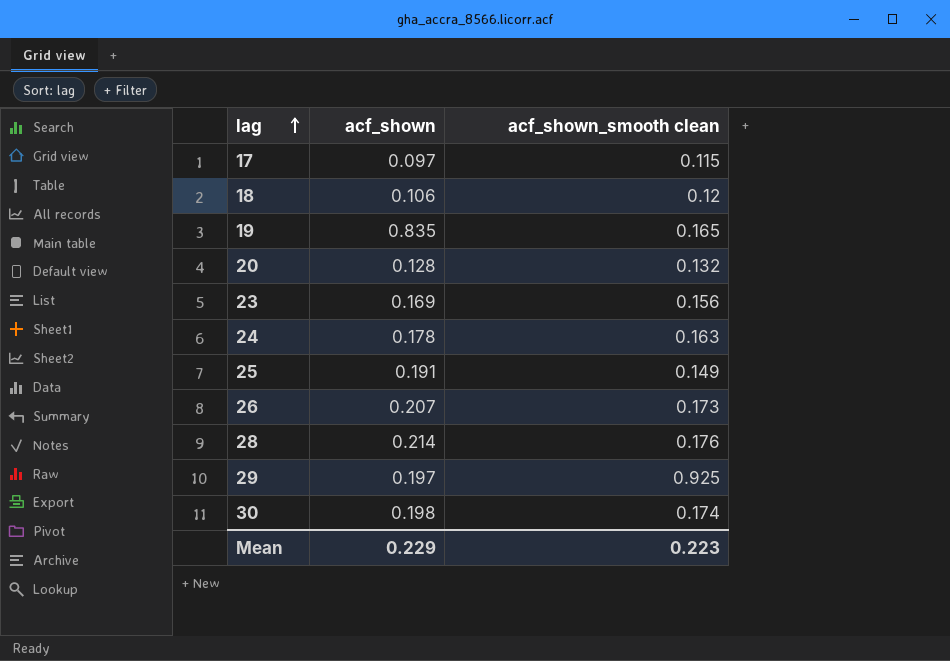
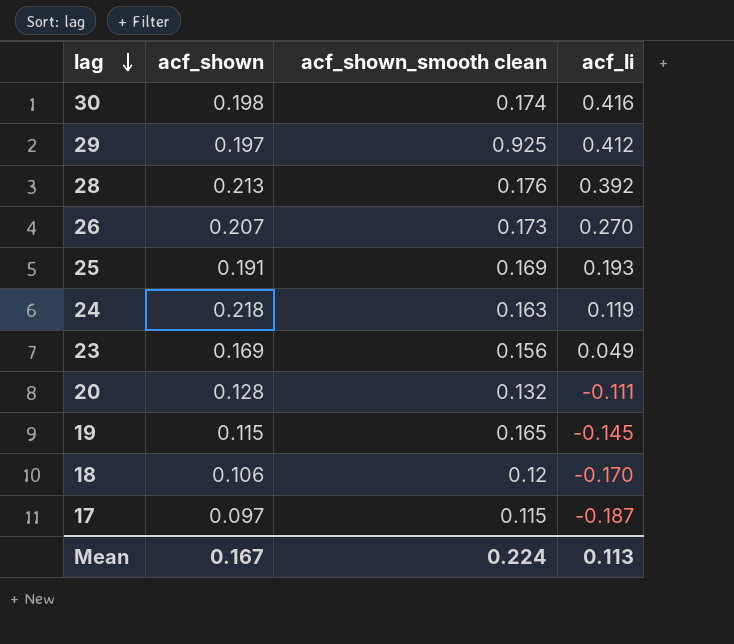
row order: lag ascending -> lag descending
column acf_li | position: none -> 4
28 | acf_shown: 0.214 -> 0.213
25 | acf_shown_smooth clean: 0.149 -> 0.169
24 | acf_shown: 0.178 -> 0.218
19 | acf_shown: 0.835 -> 0.115
Mean | acf_shown: 0.229 -> 0.167
Mean | acf_shown_smooth clean: 0.223 -> 0.224

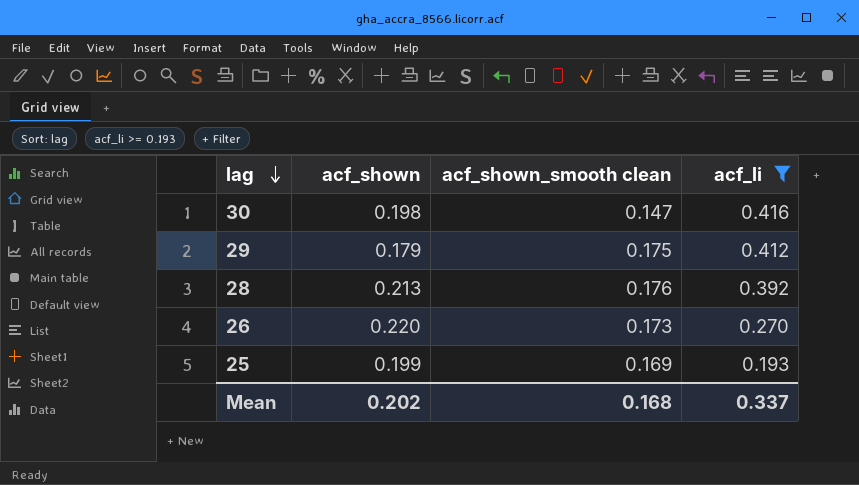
filter: none -> acf_li >= 0.193
30 | acf_shown_smooth clean: 0.174 -> 0.147
29 | acf_shown: 0.197 -> 0.179
29 | acf_shown_smooth clean: 0.925 -> 0.175
26 | acf_shown: 0.207 -> 0.220
25 | acf_shown: 0.191 -> 0.199
Mean | acf_shown: 0.167 -> 0.202
Mean | acf_shown_smooth clean: 0.224 -> 0.168
Mean | acf_li: 0.113 -> 0.337

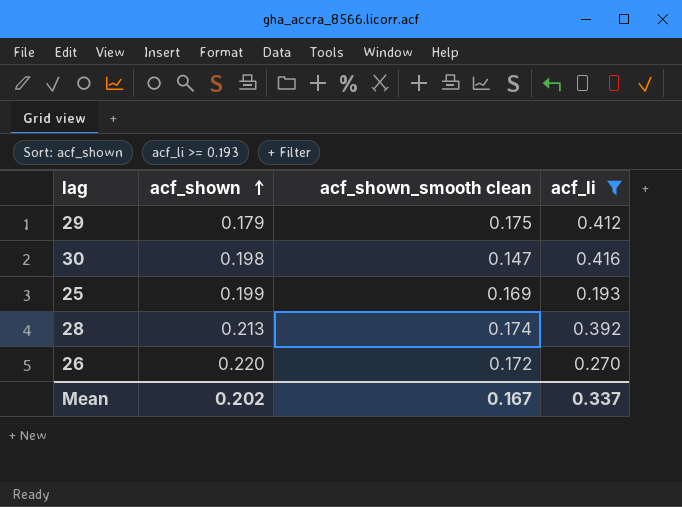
row order: lag descending -> acf_shown ascending
28 | acf_shown_smooth clean: 0.176 -> 0.174
26 | acf_shown_smooth clean: 0.173 -> 0.172
Mean | acf_shown_smooth clean: 0.168 -> 0.167

